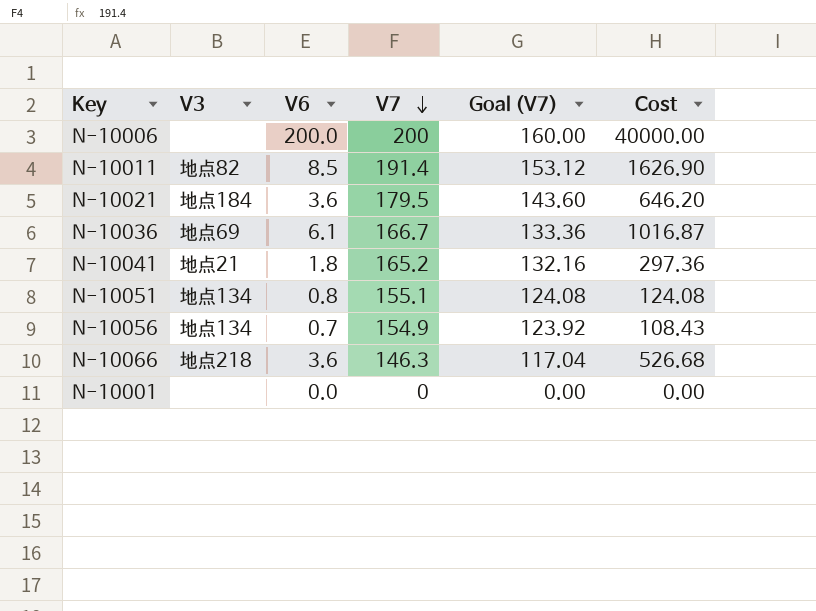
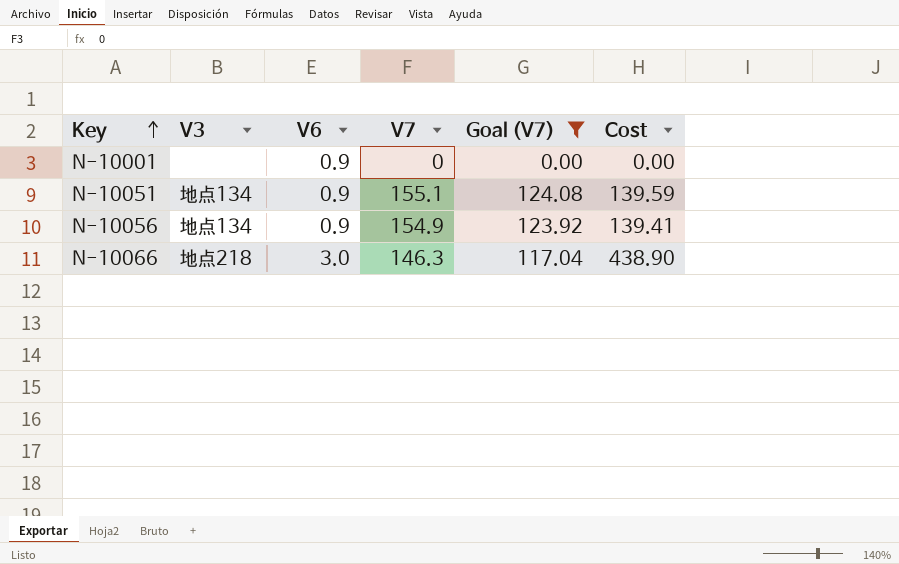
filter: none -> Goal (V7) <= 124.08
row order: V7 descending -> Key ascending
N-10001 | V6: 0.0 -> 0.9
N-10051 | V6: 0.8 -> 0.9
N-10051 | Cost: 124.08 -> 139.59
N-10056 | V6: 0.7 -> 0.9
N-10056 | Cost: 108.43 -> 139.41
N-10066 | V6: 3.6 -> 3.0
N-10066 | Cost: 526.68 -> 438.90

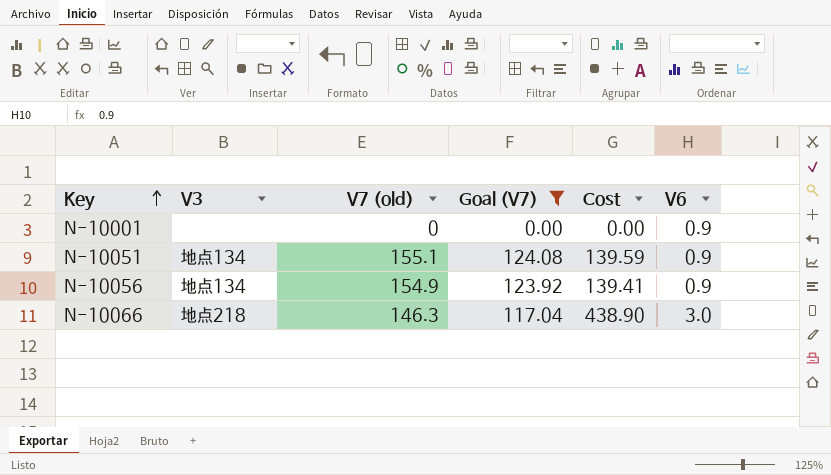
column name: V7 -> V7 (old)
column V6 | position: 3 -> 6

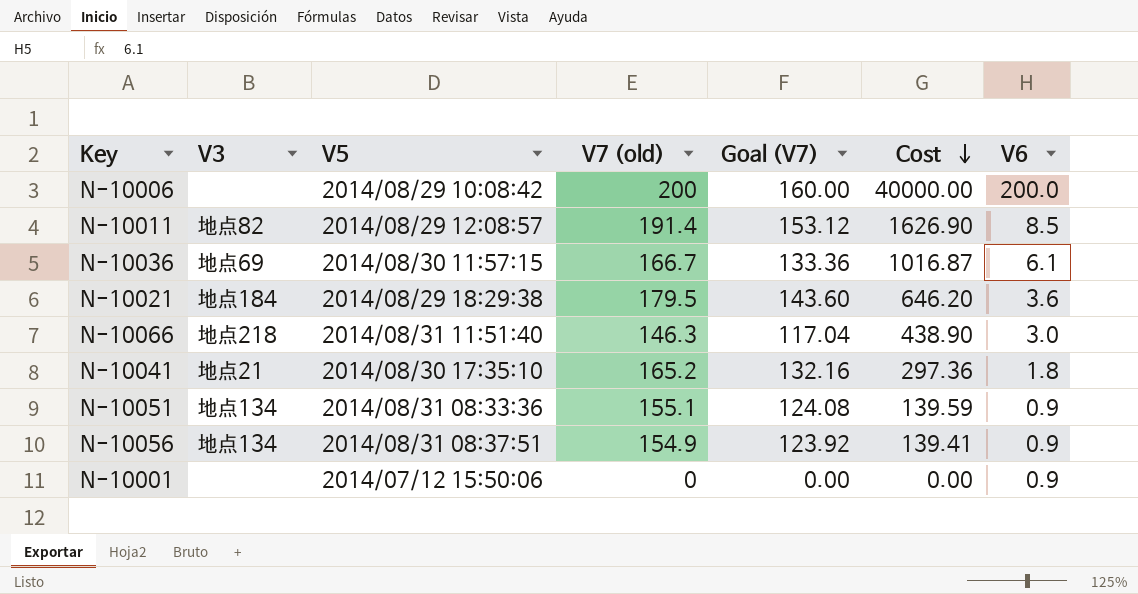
filter: Goal (V7) <= 124.08 -> none
row order: Key ascending -> Cost descending
column V5 | position: none -> 3

